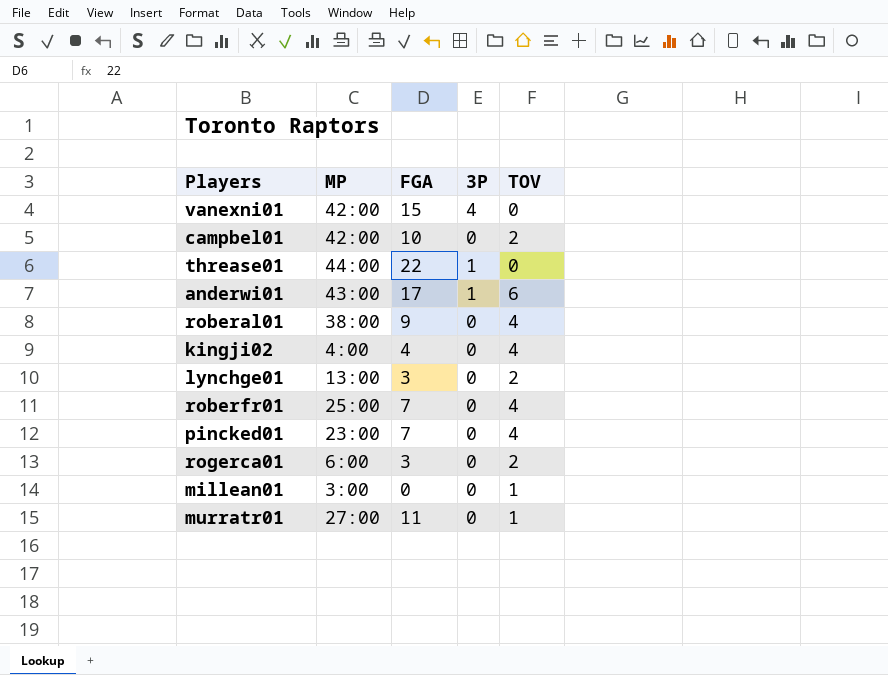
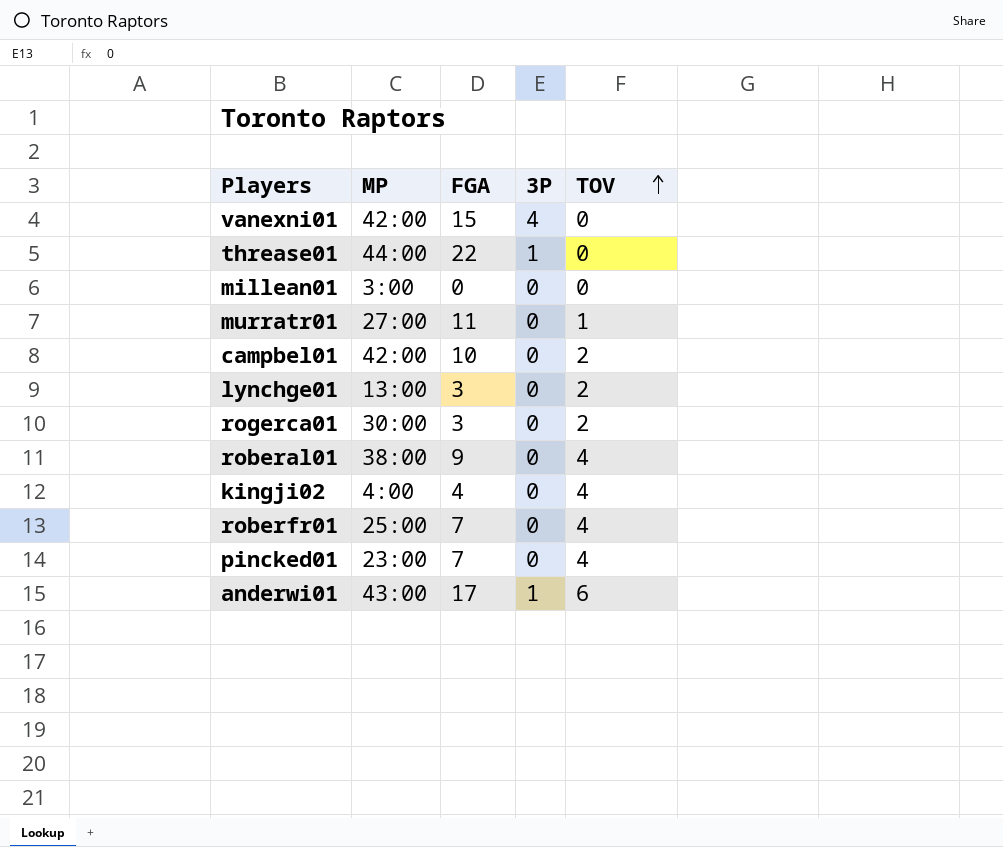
row order: none -> TOV ascending
millean01 | TOV: 1 -> 0
rogerca01 | MP: 6:00 -> 30:00

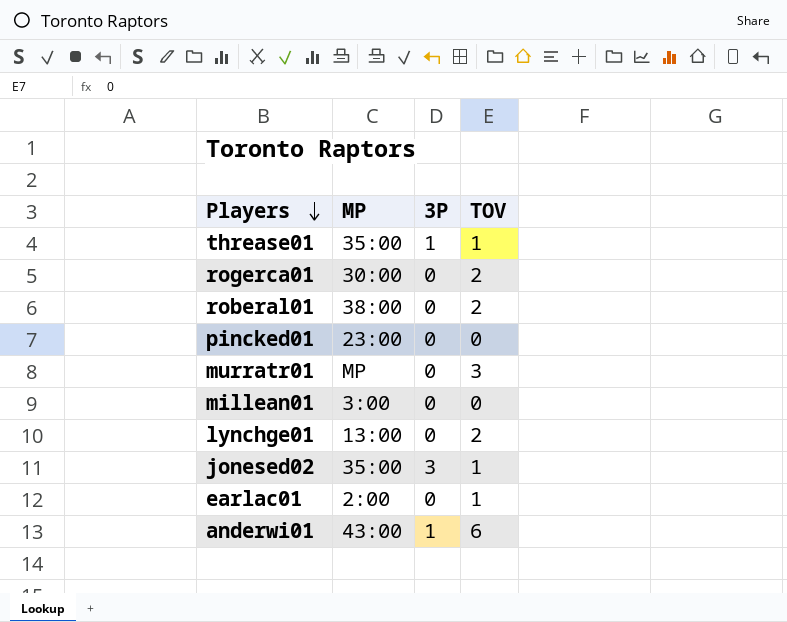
row order: TOV ascending -> Players descending
column FGA | position: 3 -> none
row vanexni01: 42:00 | 15 | 4 | 0 -> none
row campbel01: 42:00 | 10 | 0 | 2 -> none
row kingji02: 4:00 | 4 | 0 | 4 -> none
row roberfr01: 25:00 | 7 | 0 | 4 -> none
threase01 | MP: 44:00 -> 35:00
threase01 | TOV: 0 -> 1
roberal01 | TOV: 4 -> 2
pincked01 | TOV: 4 -> 0
murratr01 | MP: 27:00 -> MP
murratr01 | TOV: 1 -> 3
row jonesed02: none -> 35:00 | 3 | 1
row earlac01: none -> 2:00 | 0 | 1

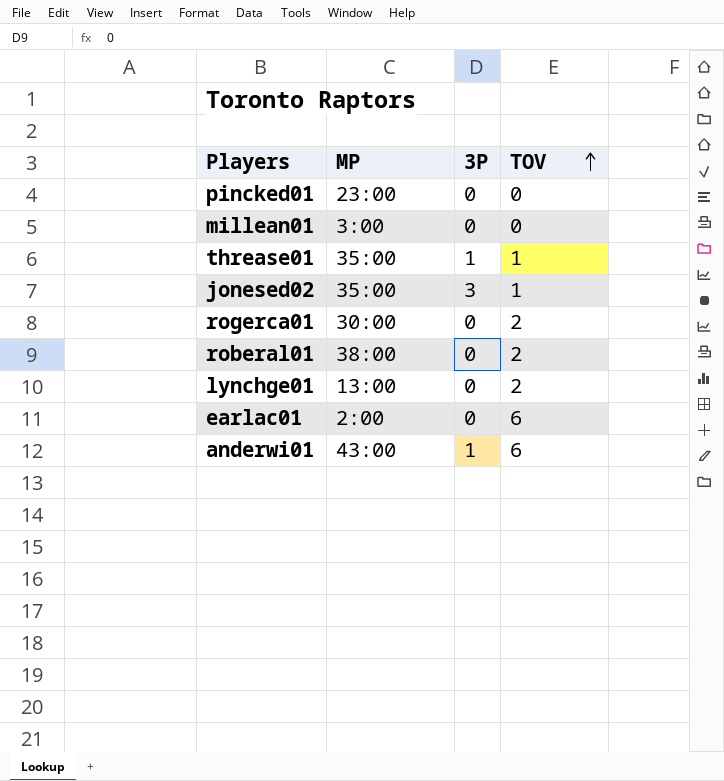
row order: Players descending -> TOV ascending
row murratr01: MP | 0 | 3 -> none
earlac01 | TOV: 1 -> 6

